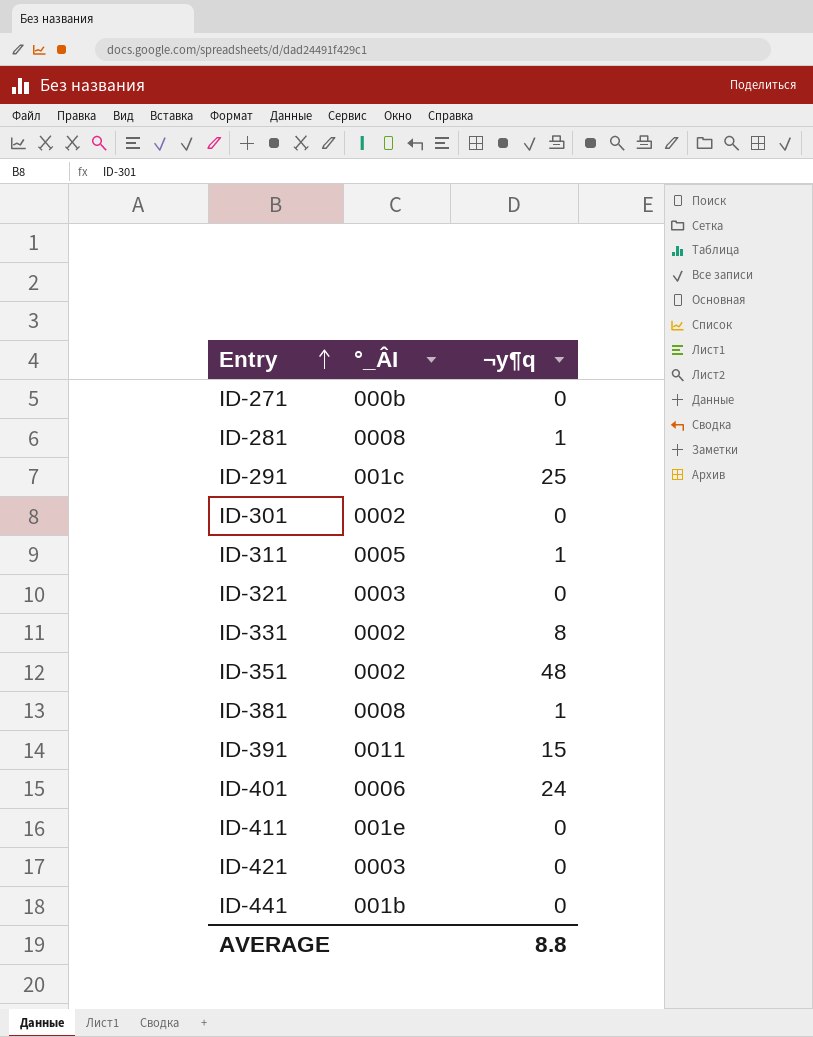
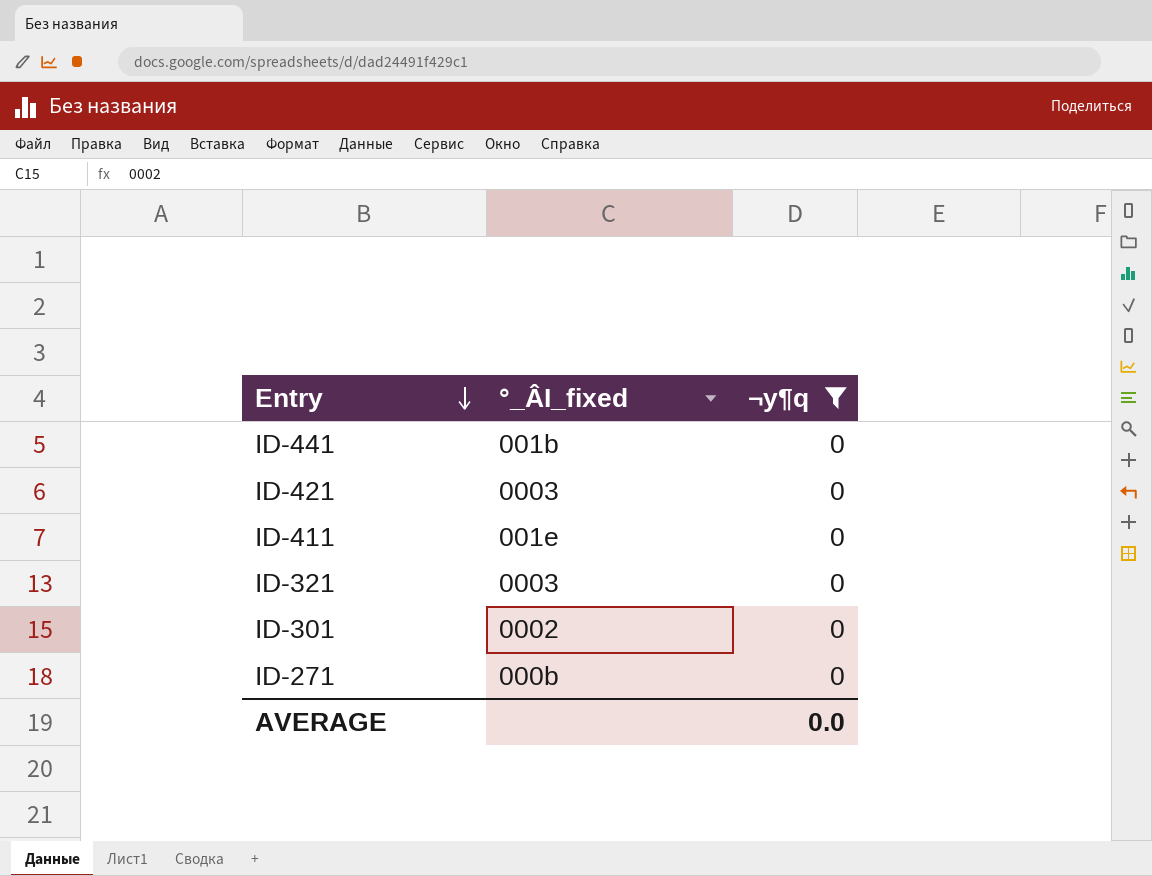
filter: none -> ¬y¶q = 0
row order: Entry ascending -> Entry descending
column name: °_ÂI -> °_ÂI_fixed
AVERAGE | ¬y¶q: 8.8 -> 0.0

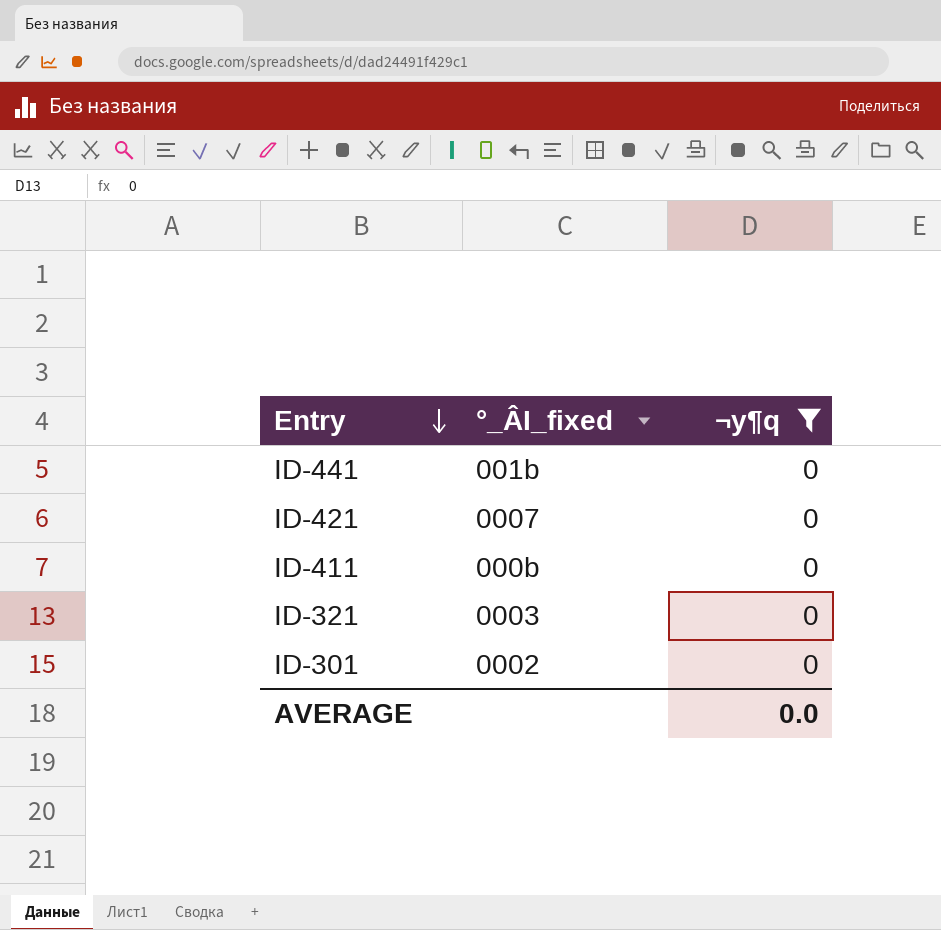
row ID-271: 000b | 0 -> none
ID-421 | °_ÂI_fixed: 0003 -> 0007
ID-411 | °_ÂI_fixed: 001e -> 000b

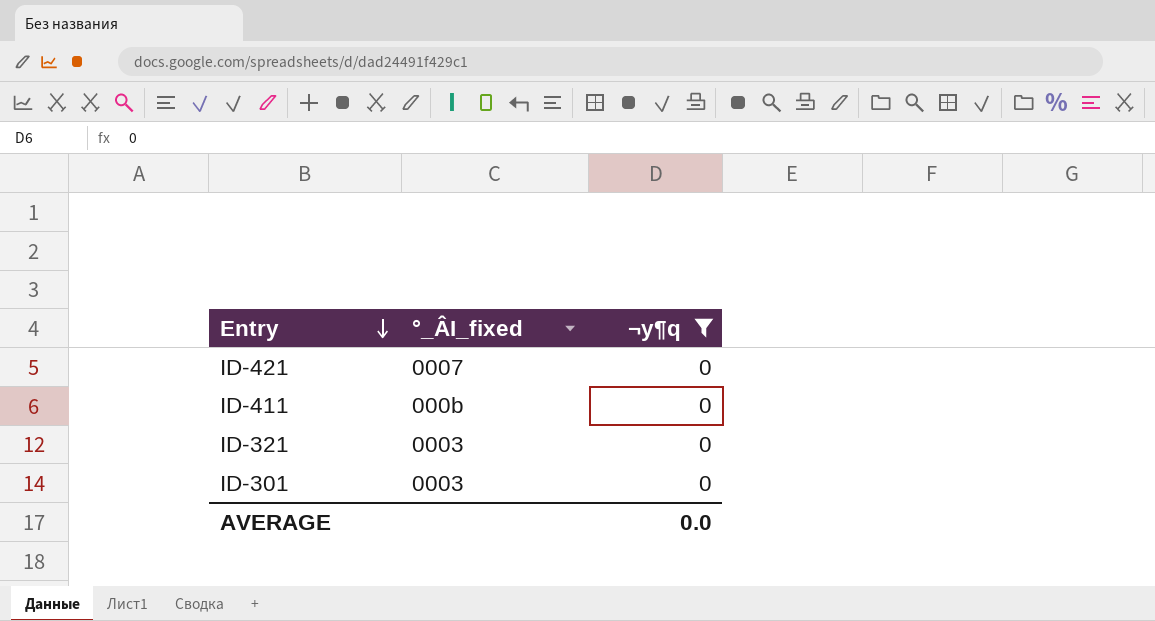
row ID-441: 001b | 0 -> none
ID-301 | °_ÂI_fixed: 0002 -> 0003

